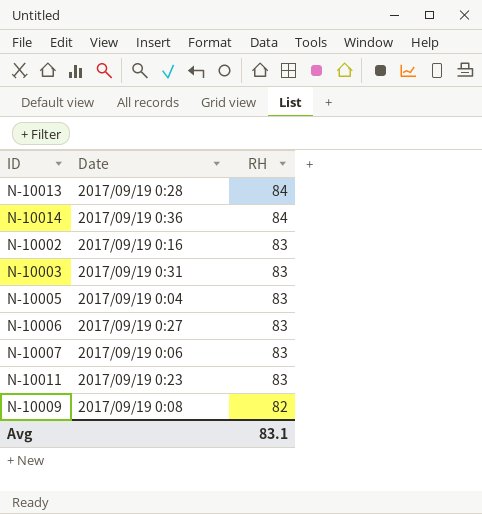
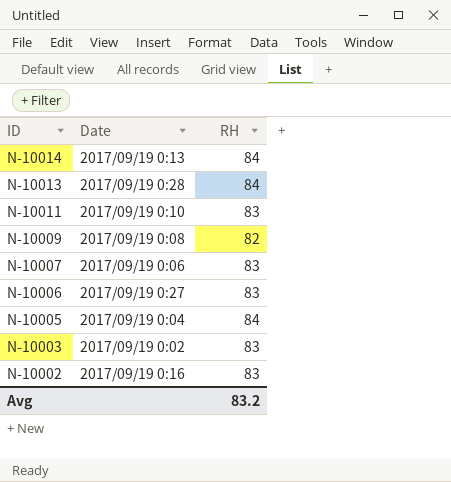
row order: RH descending -> ID descending
N-10014 | Date: 2017/09/19 0:36 -> 2017/09/19 0:13
N-10011 | Date: 2017/09/19 0:23 -> 2017/09/19 0:10
N-10005 | RH: 83 -> 84
N-10003 | Date: 2017/09/19 0:31 -> 2017/09/19 0:02
Avg | RH: 83.1 -> 83.2

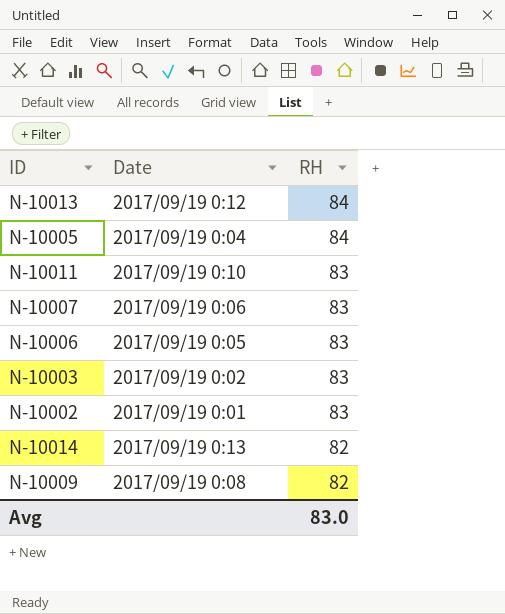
row order: ID descending -> RH descending
N-10013 | Date: 2017/09/19 0:28 -> 2017/09/19 0:12
N-10006 | Date: 2017/09/19 0:27 -> 2017/09/19 0:05
N-10002 | Date: 2017/09/19 0:16 -> 2017/09/19 0:01
N-10014 | RH: 84 -> 82
Avg | RH: 83.2 -> 83.0

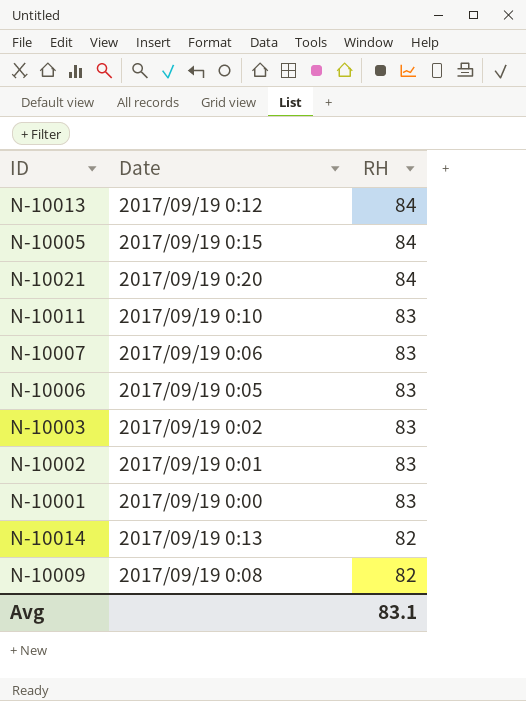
N-10005 | Date: 2017/09/19 0:04 -> 2017/09/19 0:15
row N-10021: none -> 2017/09/19 0:20 | 84
row N-10001: none -> 2017/09/19 0:00 | 83
Avg | RH: 83.0 -> 83.1

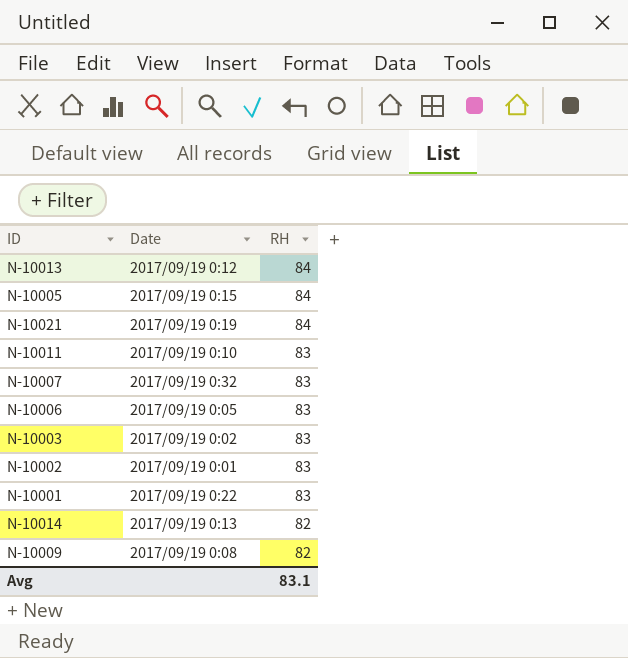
N-10021 | Date: 2017/09/19 0:20 -> 2017/09/19 0:19
N-10007 | Date: 2017/09/19 0:06 -> 2017/09/19 0:32
N-10001 | Date: 2017/09/19 0:00 -> 2017/09/19 0:22

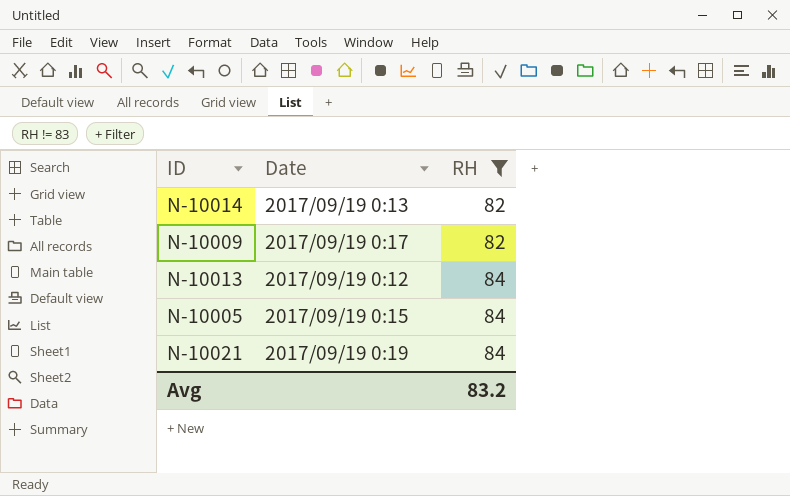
filter: none -> RH != 83
row order: RH descending -> RH ascending
N-10009 | Date: 2017/09/19 0:08 -> 2017/09/19 0:17
Avg | RH: 83.1 -> 83.2

